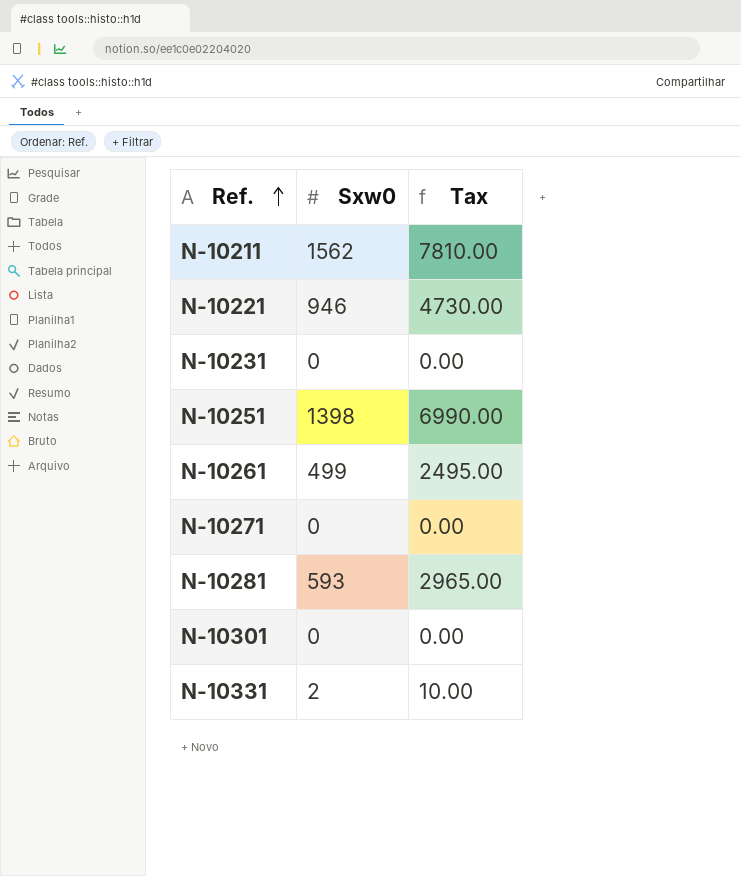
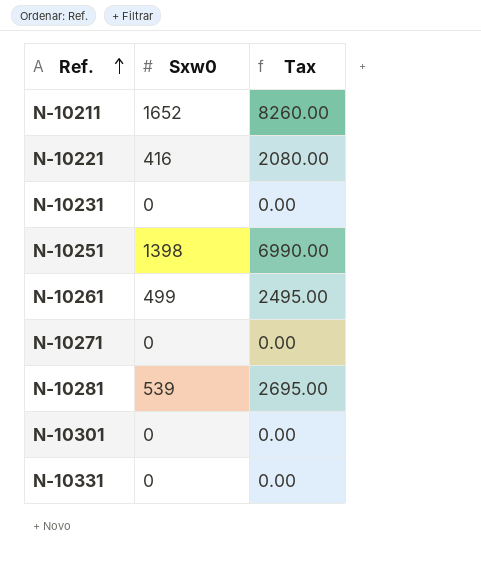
N-10211 | Sxw0: 1562 -> 1652
N-10211 | Tax: 7810.00 -> 8260.00
N-10221 | Sxw0: 946 -> 416
N-10221 | Tax: 4730.00 -> 2080.00
N-10281 | Sxw0: 593 -> 539
N-10281 | Tax: 2965.00 -> 2695.00
N-10331 | Sxw0: 2 -> 0
N-10331 | Tax: 10.00 -> 0.00

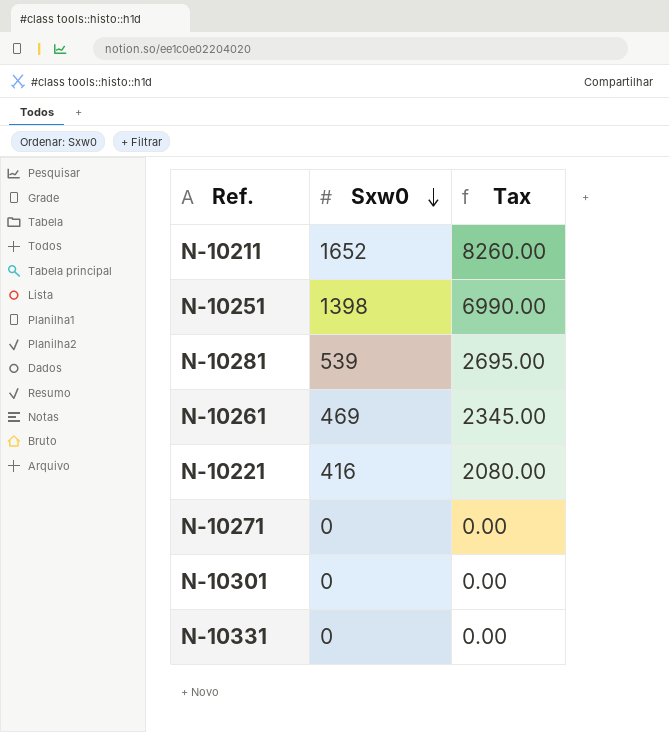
row order: Ref. ascending -> Sxw0 descending
row N-10231: 0 | 0.00 -> none
N-10261 | Sxw0: 499 -> 469
N-10261 | Tax: 2495.00 -> 2345.00

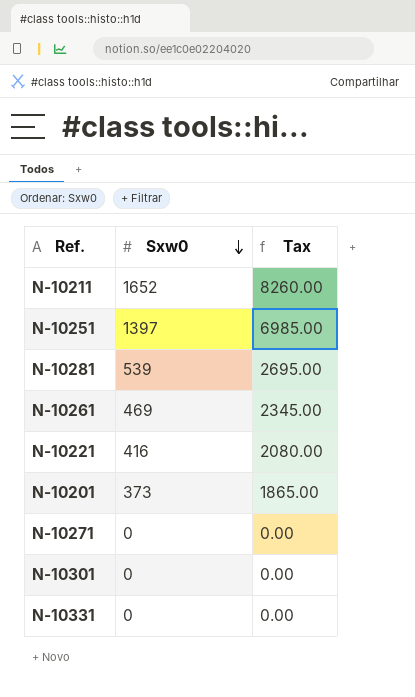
N-10251 | Sxw0: 1398 -> 1397
N-10251 | Tax: 6990.00 -> 6985.00
row N-10201: none -> 373 | 1865.00

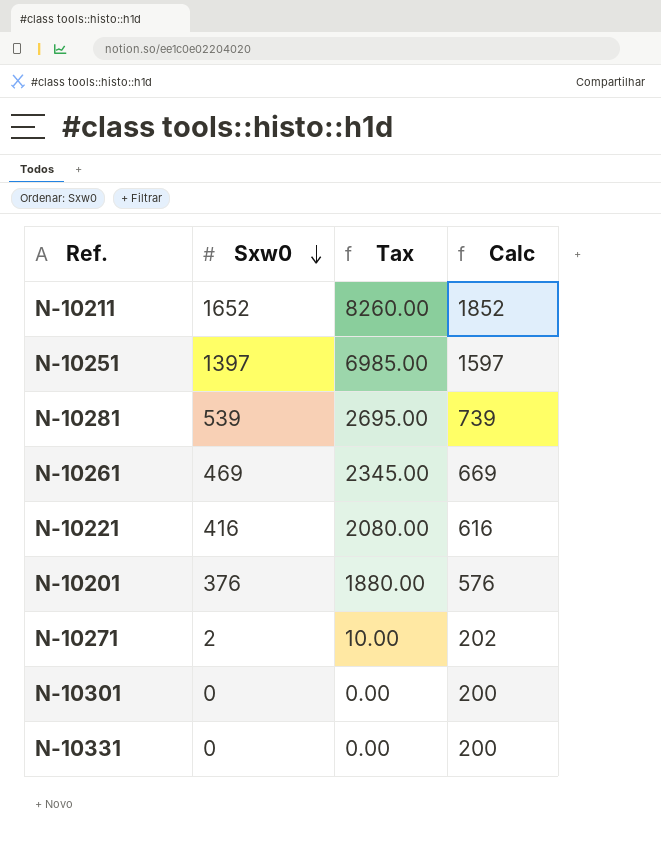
column Calc | formula: none -> [Sxw0] + 200
N-10201 | Sxw0: 373 -> 376
N-10201 | Tax: 1865.00 -> 1880.00
N-10271 | Sxw0: 0 -> 2
N-10271 | Tax: 0.00 -> 10.00

